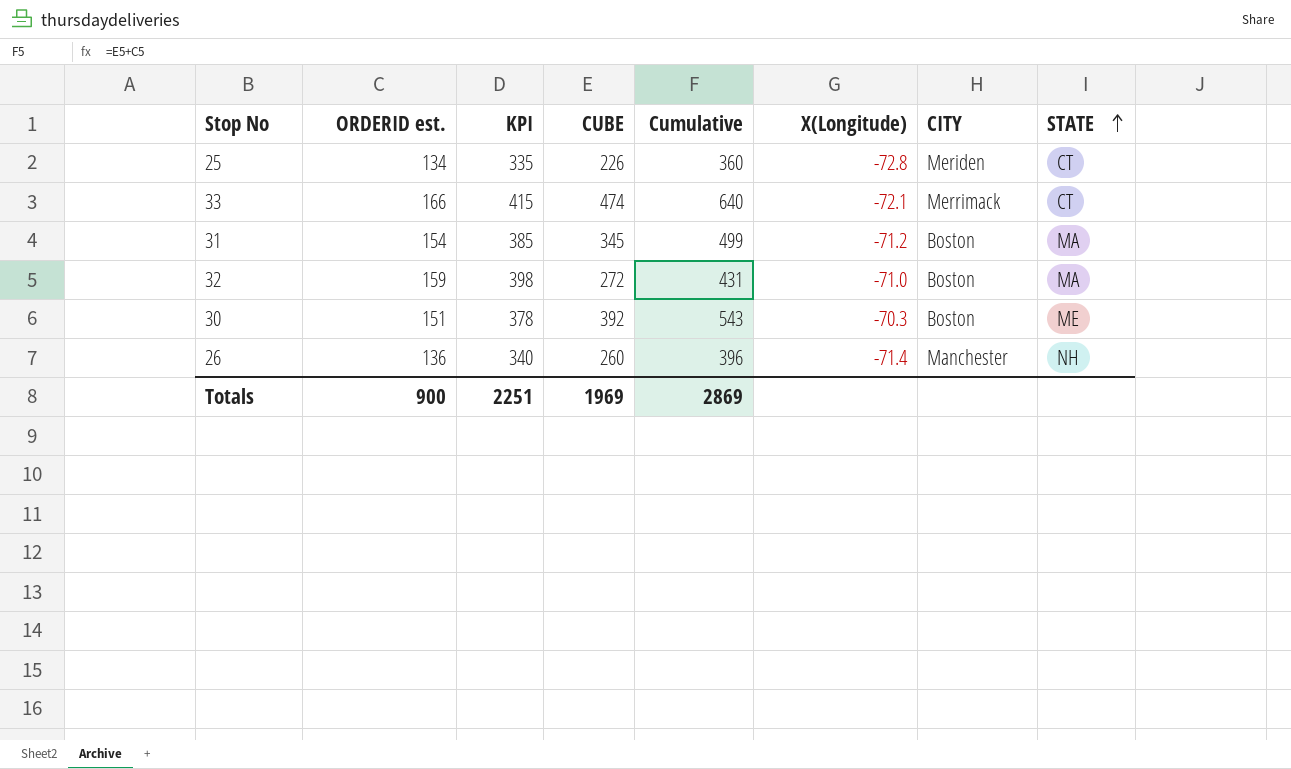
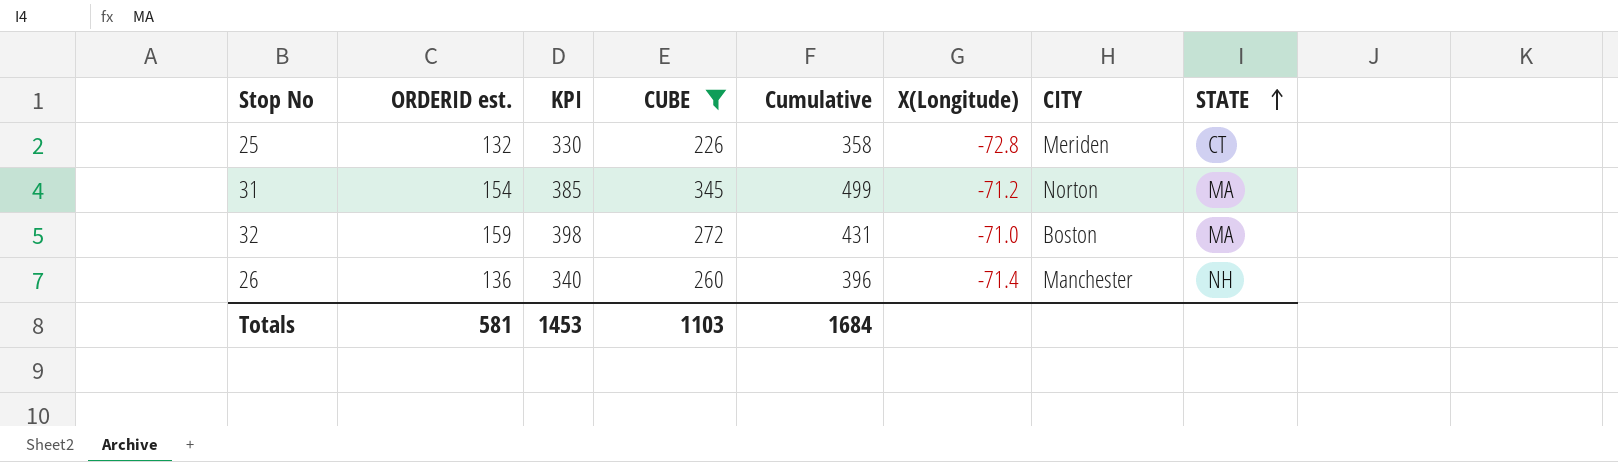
filter: none -> CUBE <= 345
25 | ORDERID est.: 134 -> 132
25 | KPI: 335 -> 330
25 | Cumulative: 360 -> 358
31 | CITY: Boston -> Norton
Totals | ORDERID est.: 900 -> 581
Totals | KPI: 2251 -> 1453
Totals | CUBE: 1969 -> 1103
Totals | Cumulative: 2869 -> 1684

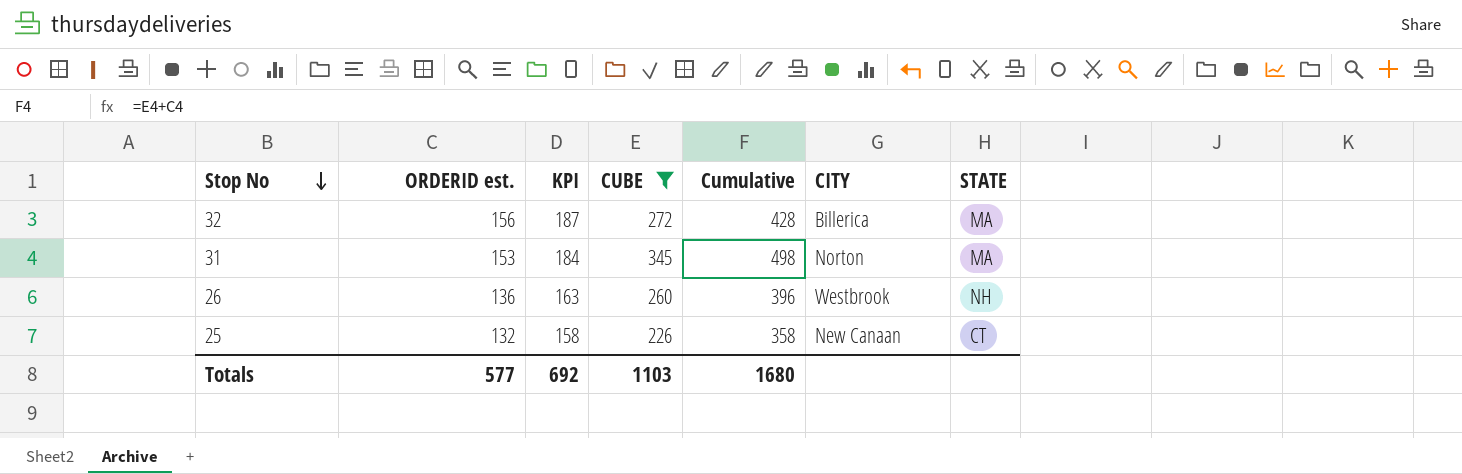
row order: STATE ascending -> Stop No descending
column X(Longitude) | position: 6 -> none
column KPI | formula: [ORDERID est.] * 2.5 -> [ORDERID est.] * 1.2
32 | ORDERID est.: 159 -> 156
32 | Cumulative: 431 -> 428
32 | CITY: Boston -> Billerica
31 | ORDERID est.: 154 -> 153
31 | Cumulative: 499 -> 498
26 | CITY: Manchester -> Westbrook
25 | CITY: Meriden -> New Canaan
Totals | ORDERID est.: 581 -> 577
Totals | KPI: 1453 -> 692
Totals | Cumulative: 1684 -> 1680

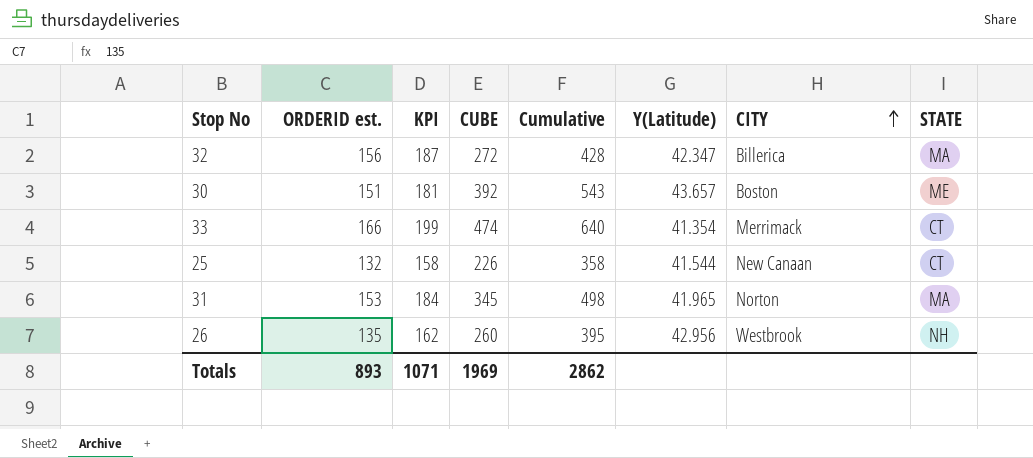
filter: CUBE <= 345 -> none
row order: Stop No descending -> CITY ascending
column Y(Latitude) | position: none -> 6
26 | ORDERID est.: 136 -> 135
26 | KPI: 163 -> 162
26 | Cumulative: 396 -> 395
Totals | ORDERID est.: 577 -> 893
Totals | KPI: 692 -> 1071
Totals | CUBE: 1103 -> 1969
Totals | Cumulative: 1680 -> 2862

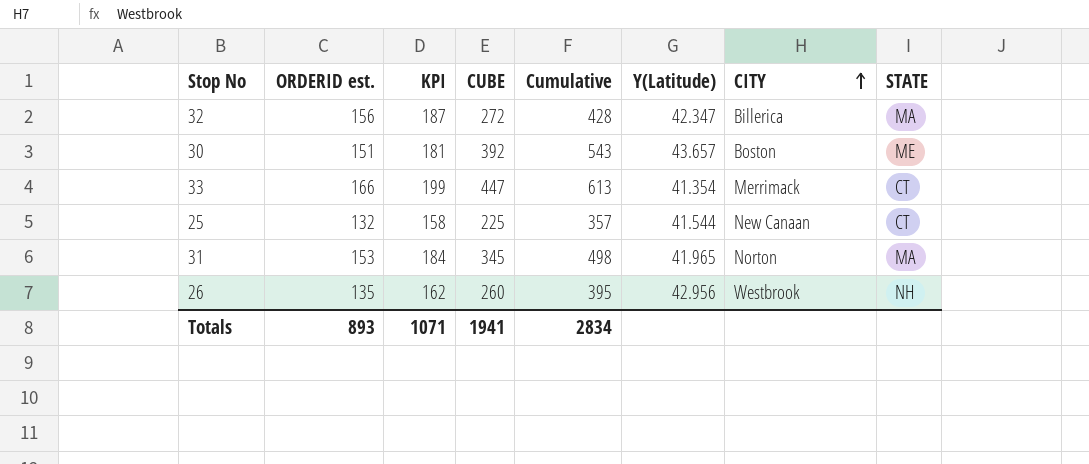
33 | CUBE: 474 -> 447
33 | Cumulative: 640 -> 613
25 | CUBE: 226 -> 225
25 | Cumulative: 358 -> 357
Totals | CUBE: 1969 -> 1941
Totals | Cumulative: 2862 -> 2834

